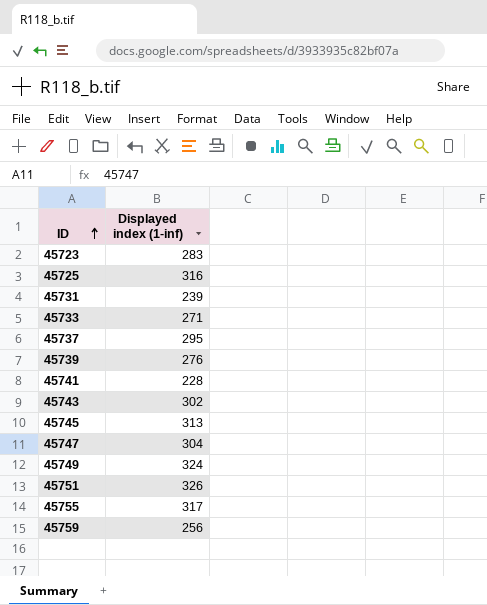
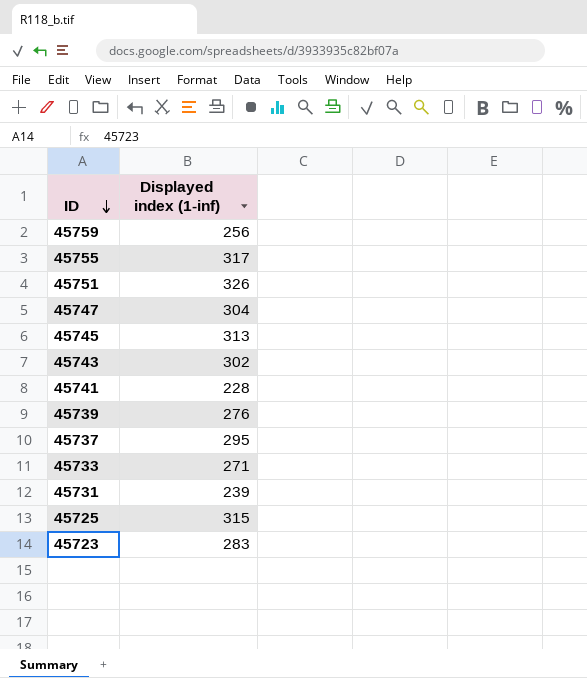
row order: ID ascending -> ID descending
row 45749: 324 -> none
45725 | Displayed index (1-inf): 316 -> 315

